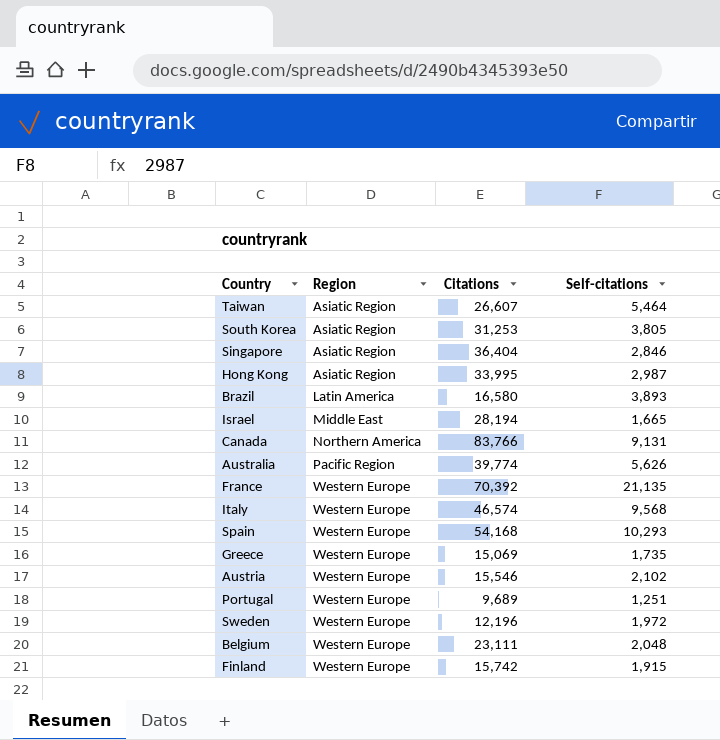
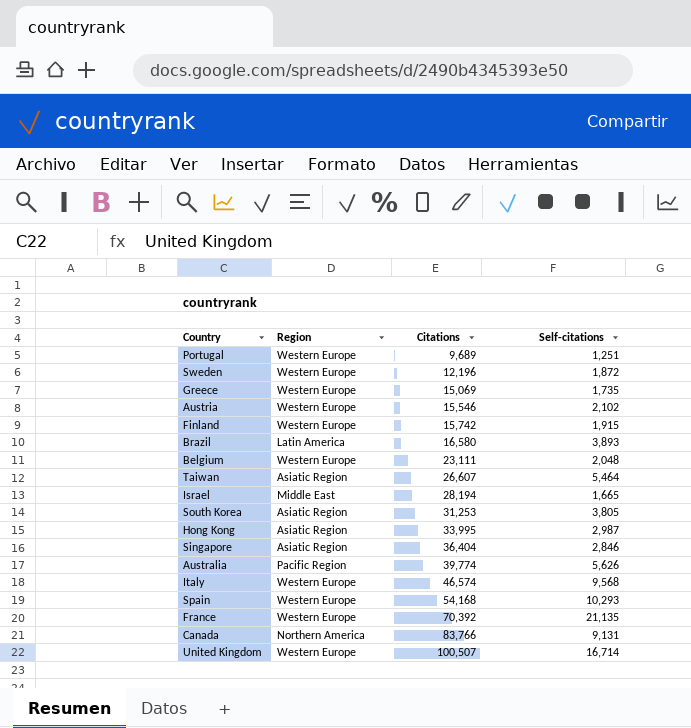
row order: Region ascending -> Citations ascending
Sweden | Self-citations: 1,972 -> 1,872
row United Kingdom: none -> Western Europe | 100,507 | 16,714

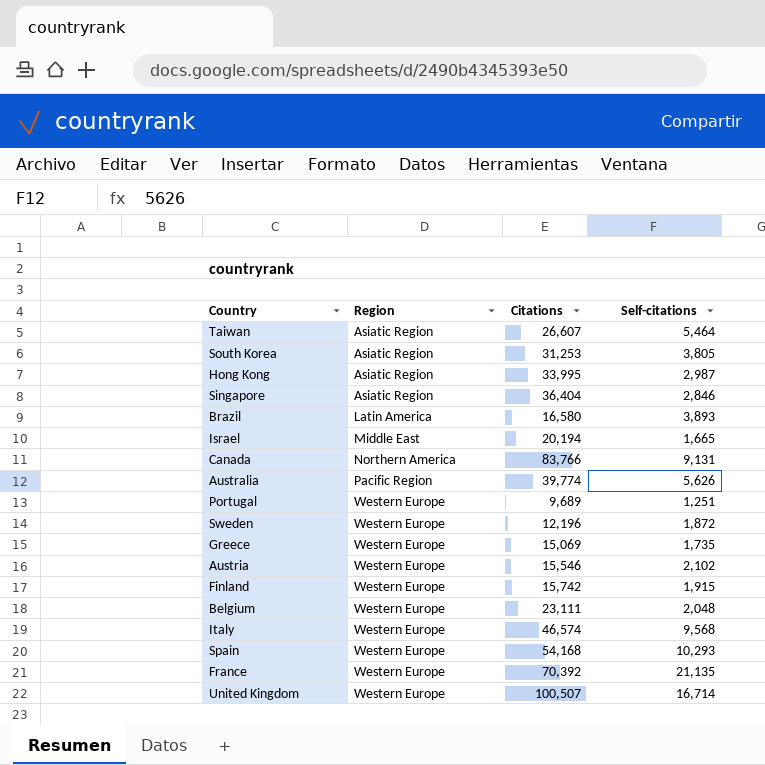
row order: Citations ascending -> Region ascending
Israel | Citations: 28,194 -> 20,194

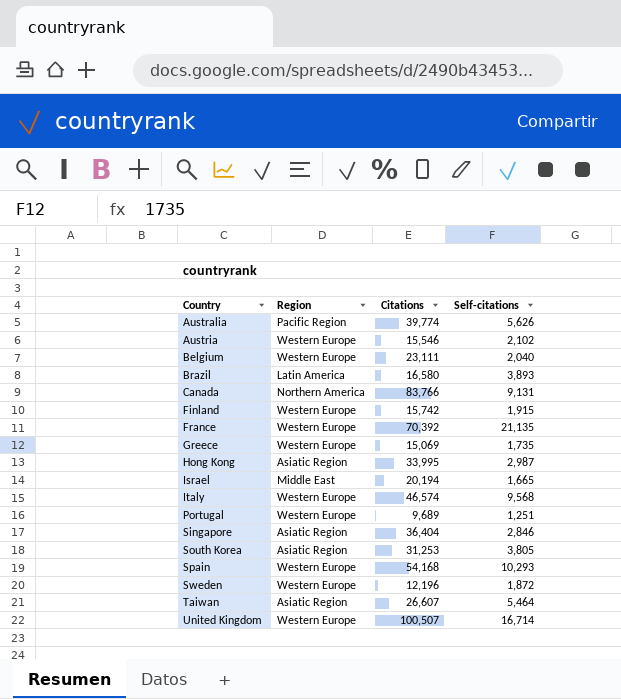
row order: Region ascending -> Country ascending
Belgium | Self-citations: 2,048 -> 2,040

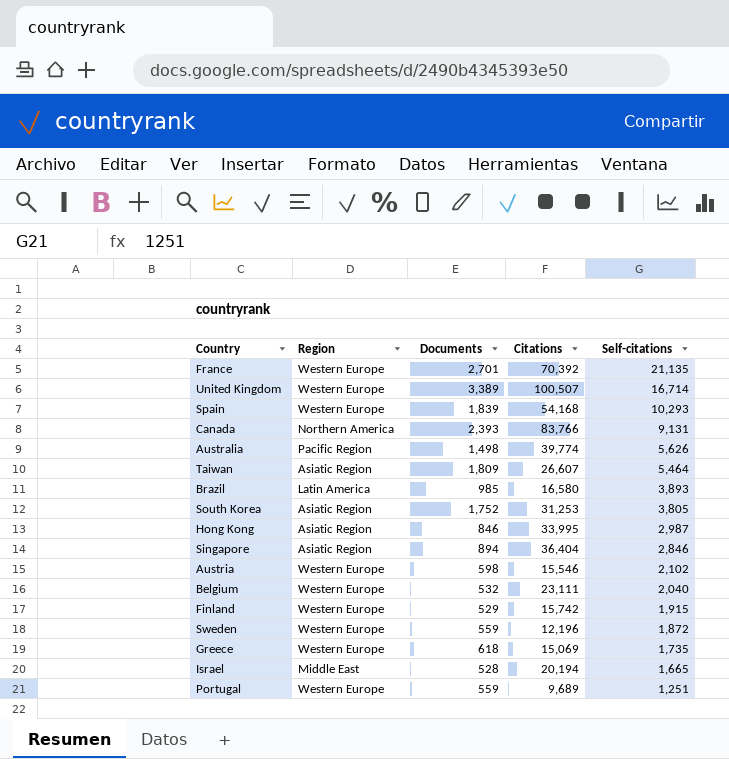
row order: Country ascending -> Self-citations descending
column Documents | position: none -> 3
row Italy: Western Europe | 46,574 | 9,568 -> none

